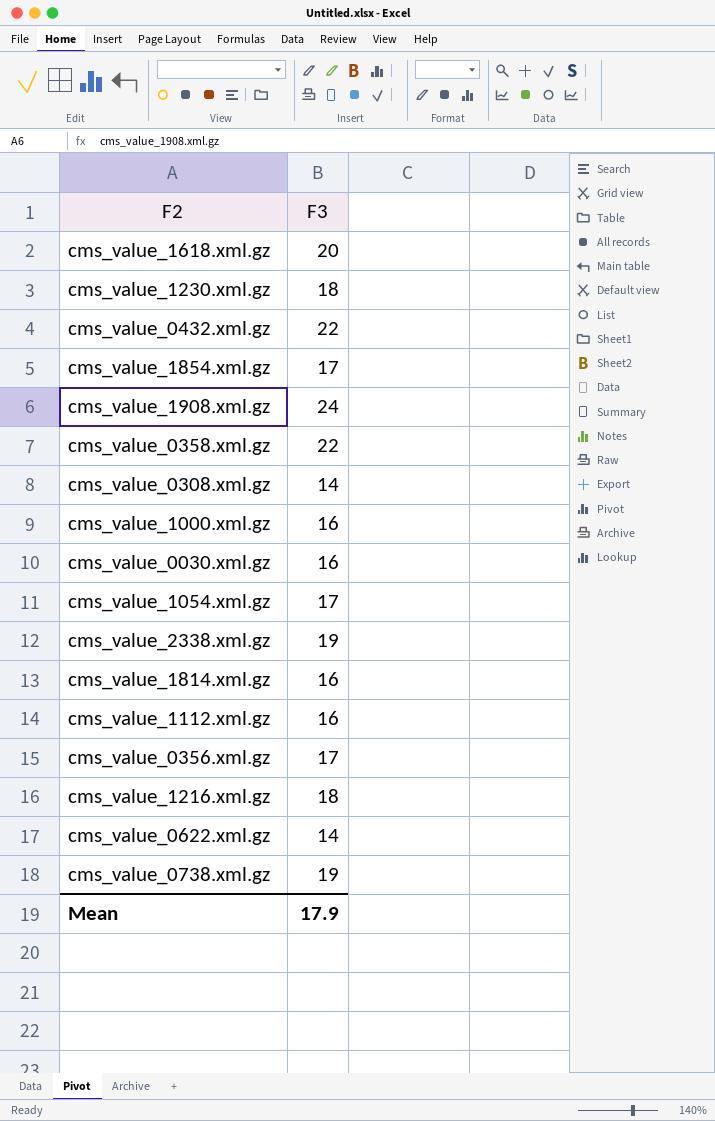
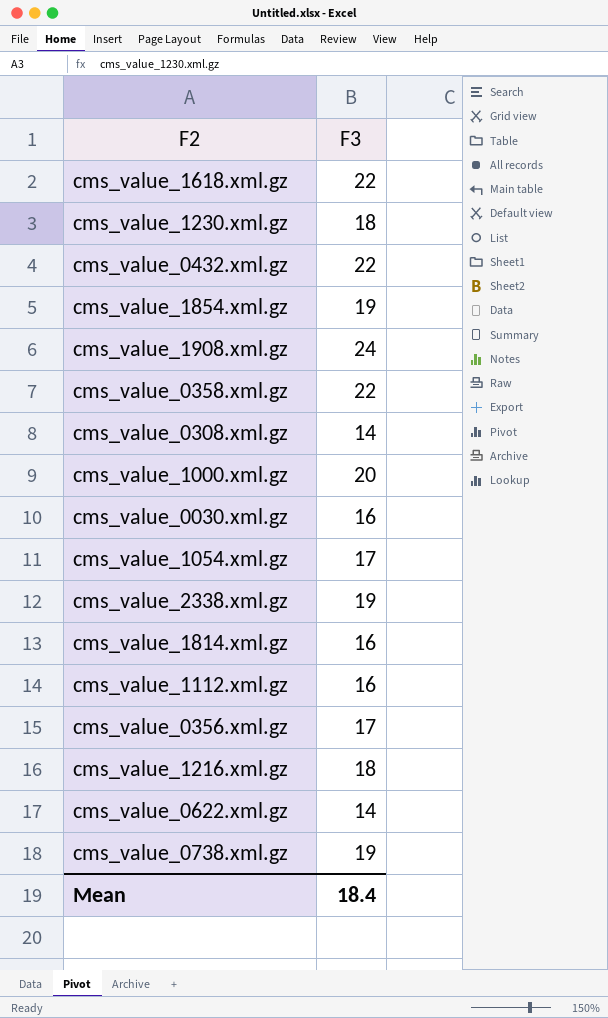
cms_value_1618.xml.gz | F3: 20 -> 22
cms_value_1854.xml.gz | F3: 17 -> 19
cms_value_1000.xml.gz | F3: 16 -> 20
Mean | F3: 17.9 -> 18.4

